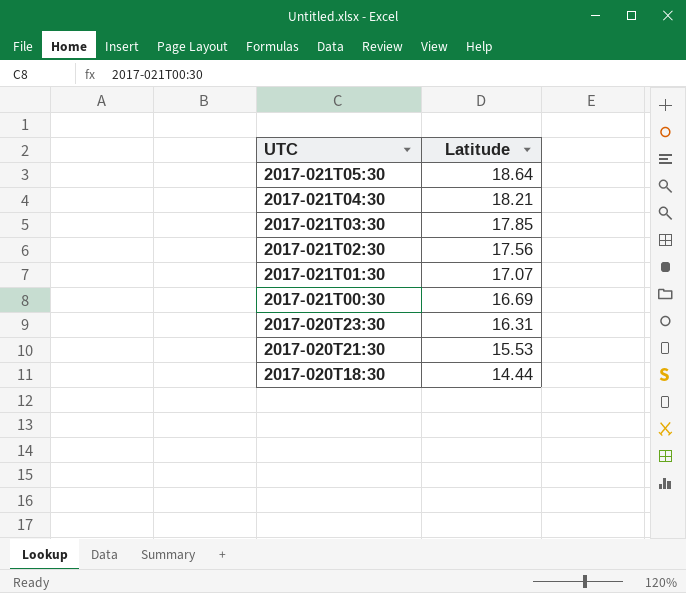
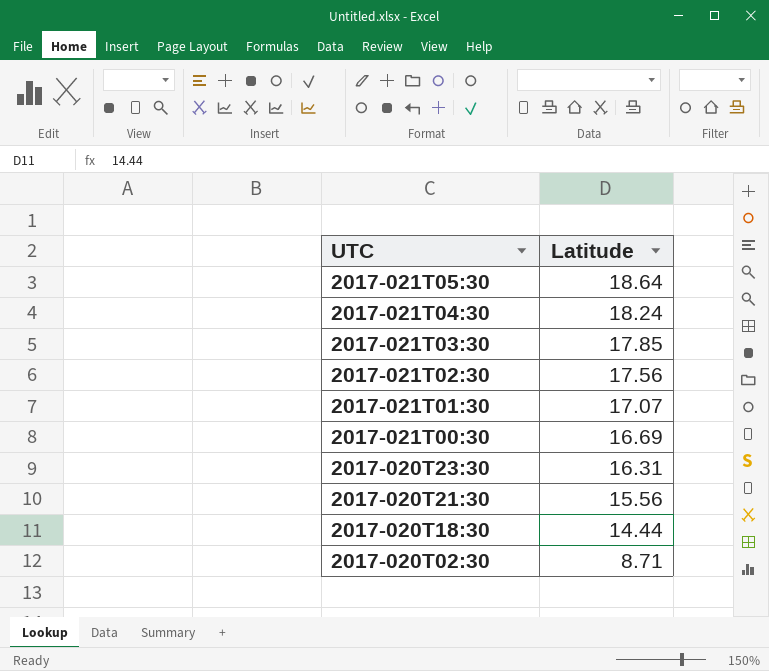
2017-021T04:30 | Latitude: 18.21 -> 18.24
2017-020T21:30 | Latitude: 15.53 -> 15.56
row 2017-020T02:30: none -> 8.71

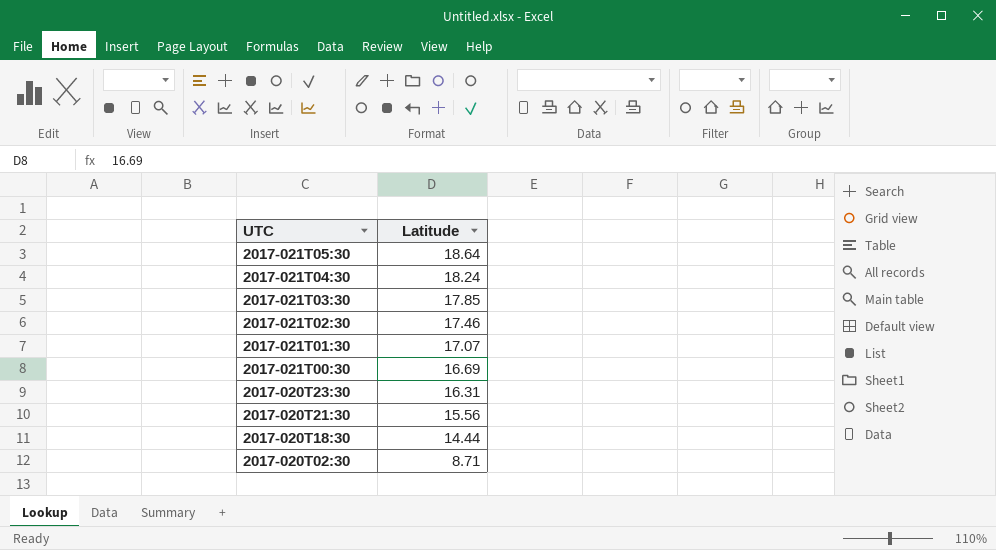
2017-021T02:30 | Latitude: 17.56 -> 17.46

